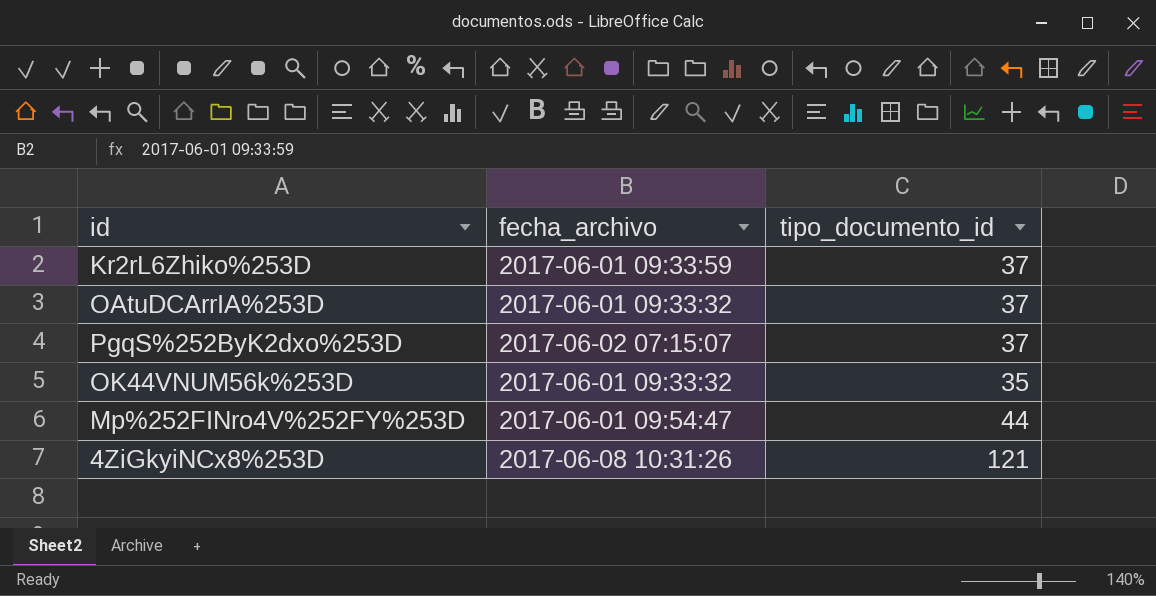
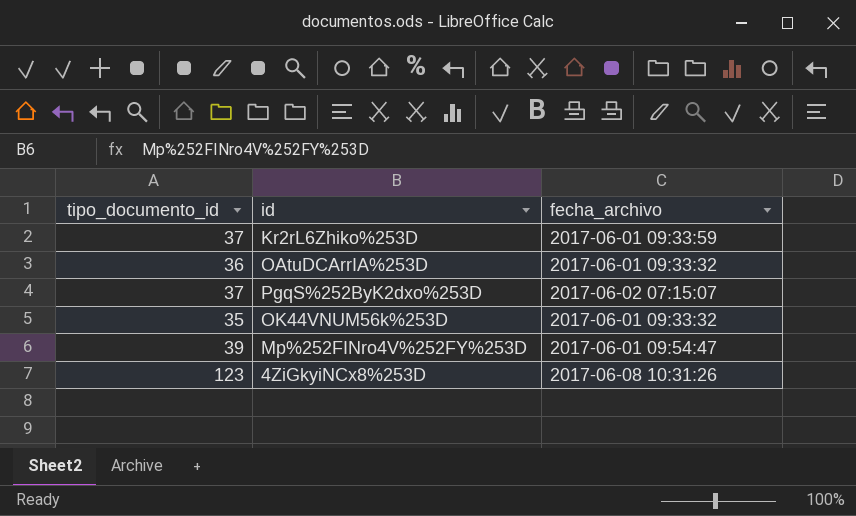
column tipo_documento_id | position: 3 -> 1
OAtuDCArrIA%253D | tipo_documento_id: 37 -> 36
Mp%252FINro4V%252FY%253D | tipo_documento_id: 44 -> 39
4ZiGkyiNCx8%253D | tipo_documento_id: 121 -> 123

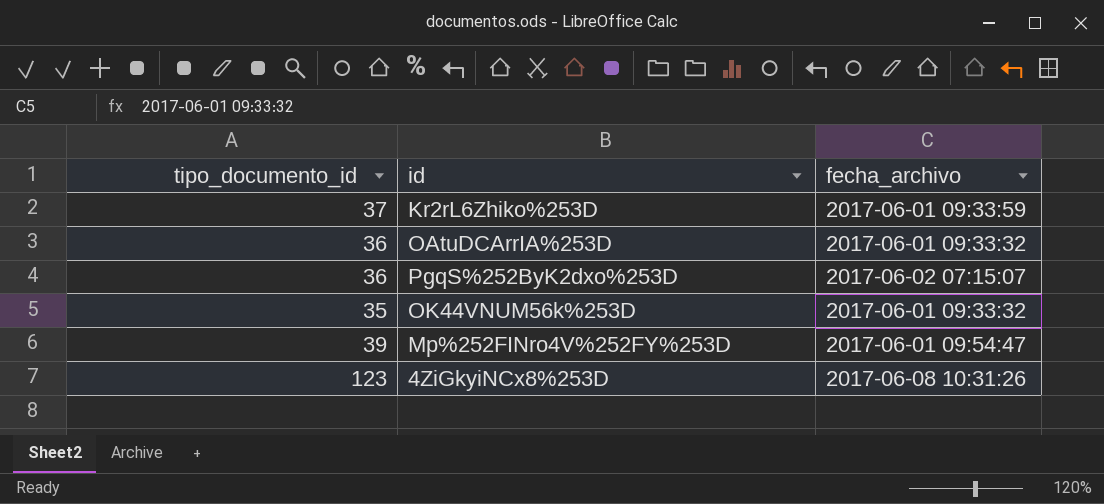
PgqS%252ByK2dxo%253D | tipo_documento_id: 37 -> 36

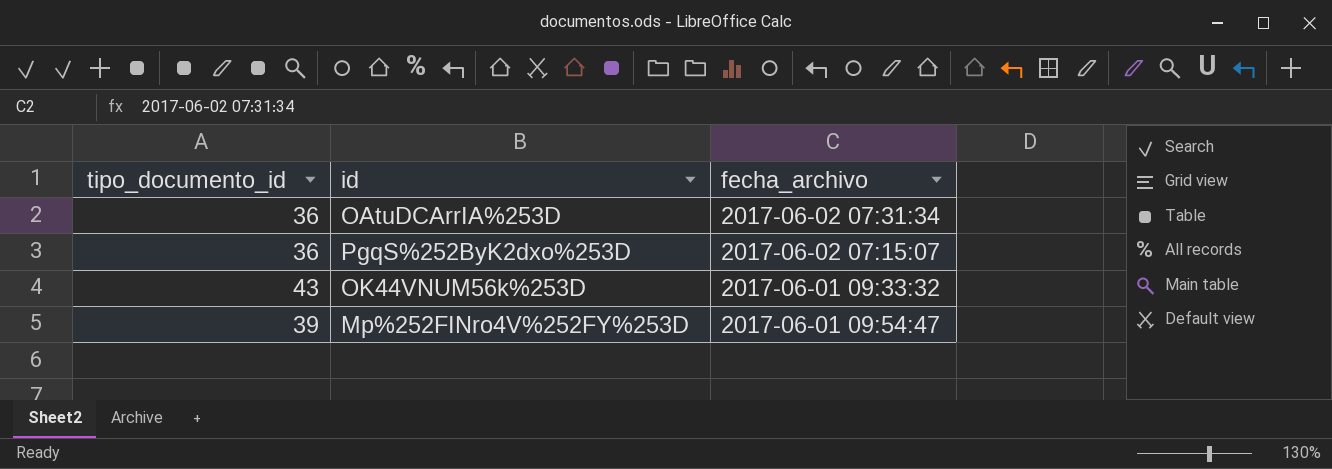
row Kr2rL6Zhiko%253D: 37 | 2017-06-01 09:33:59 -> none
row 4ZiGkyiNCx8%253D: 123 | 2017-06-08 10:31:26 -> none
OAtuDCArrIA%253D | fecha_archivo: 2017-06-01 09:33:32 -> 2017-06-02 07:31:34
OK44VNUM56k%253D | tipo_documento_id: 35 -> 43

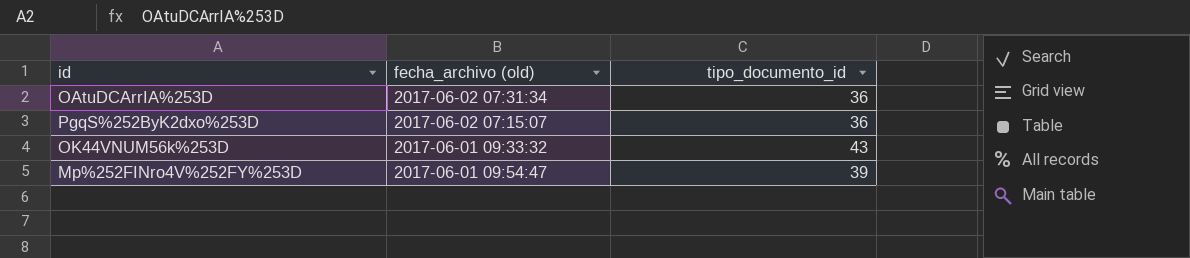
column name: fecha_archivo -> fecha_archivo (old)
column tipo_documento_id | position: 1 -> 3

